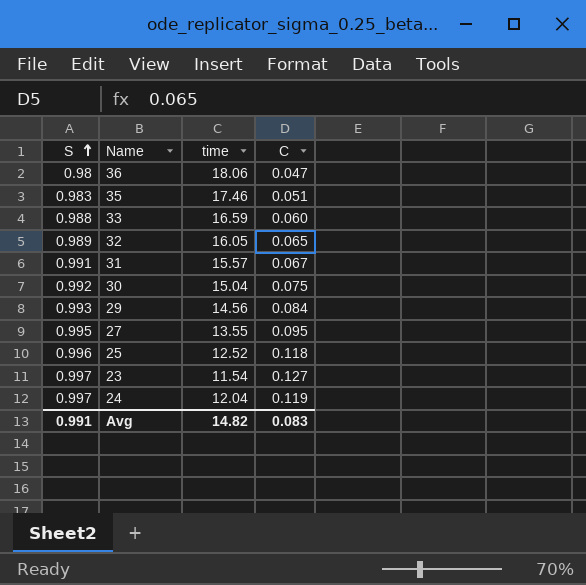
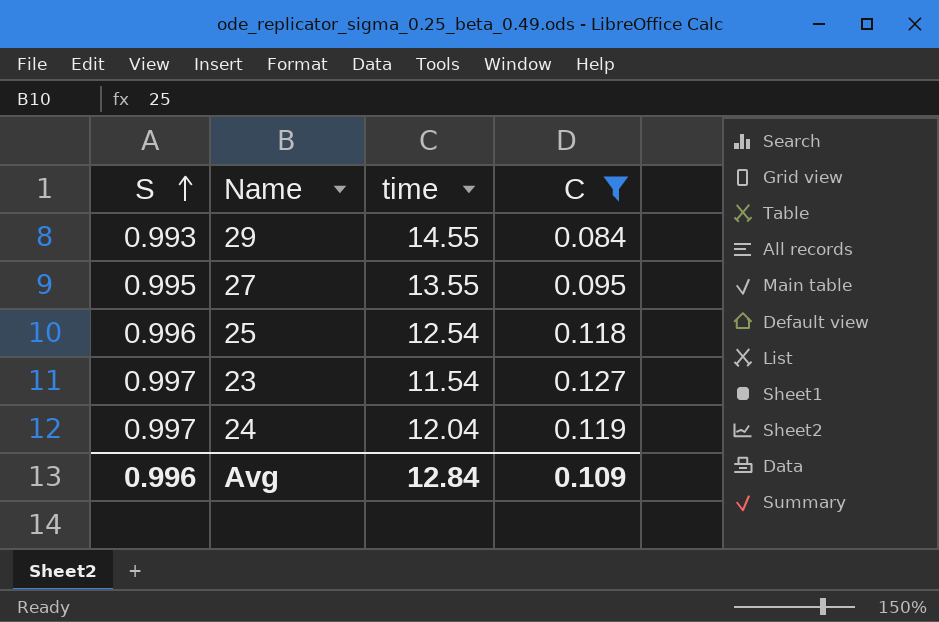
filter: none -> C >= 0.084
29 | time: 14.56 -> 14.55
25 | time: 12.52 -> 12.54
Avg | S: 0.991 -> 0.996
Avg | time: 14.82 -> 12.84
Avg | C: 0.083 -> 0.109

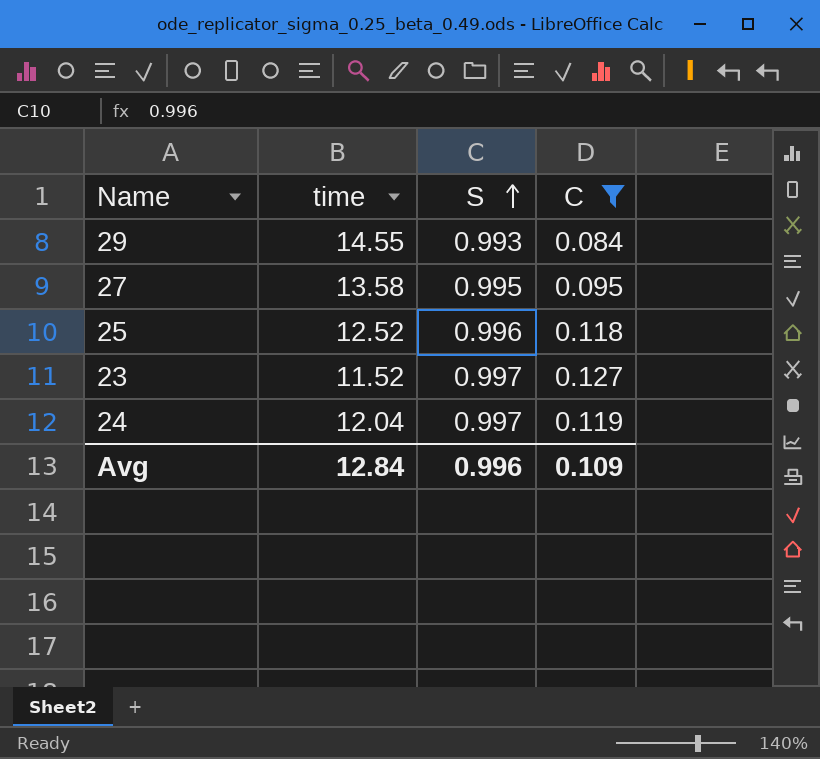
column S | position: 1 -> 3
27 | time: 13.55 -> 13.58
25 | time: 12.54 -> 12.52
23 | time: 11.54 -> 11.52

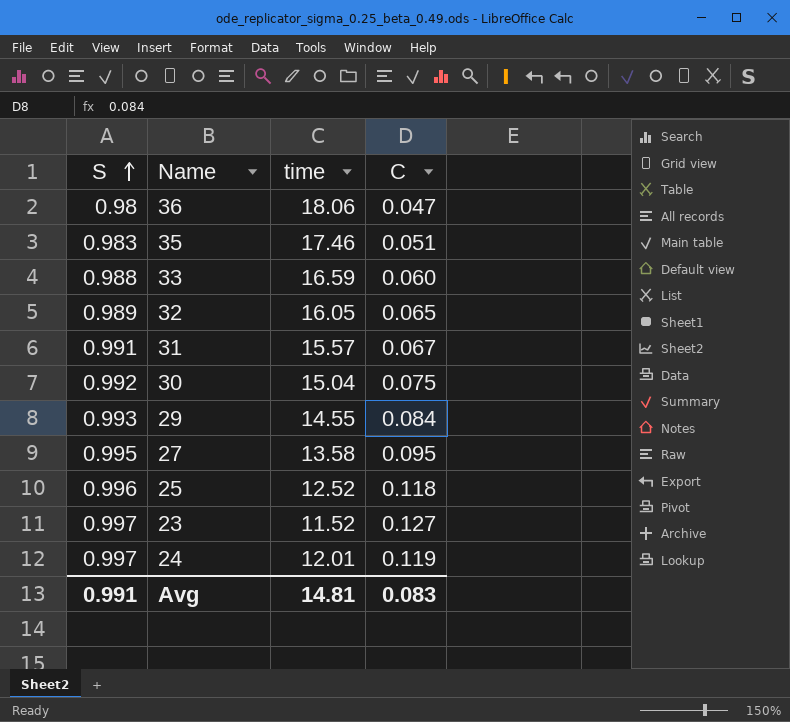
filter: C >= 0.084 -> none
column S | position: 3 -> 1
24 | time: 12.04 -> 12.01
Avg | S: 0.996 -> 0.991
Avg | time: 12.84 -> 14.81
Avg | C: 0.109 -> 0.083

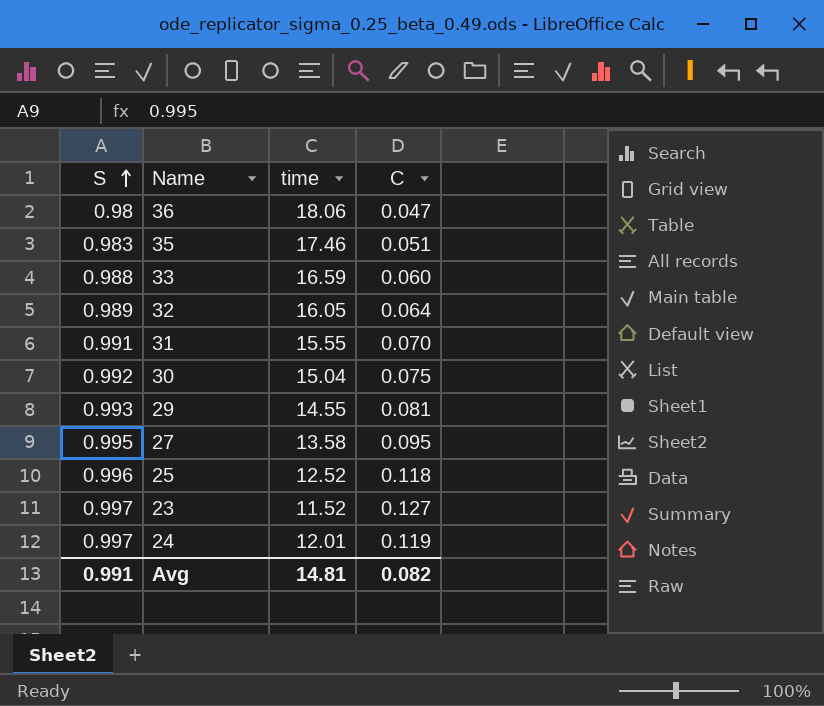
32 | C: 0.065 -> 0.064
31 | time: 15.57 -> 15.55
31 | C: 0.067 -> 0.070
29 | C: 0.084 -> 0.081
Avg | C: 0.083 -> 0.082

